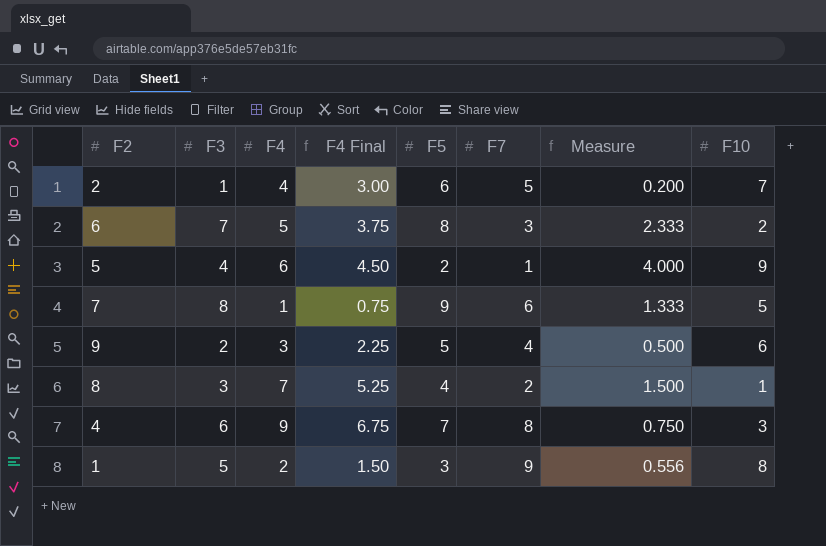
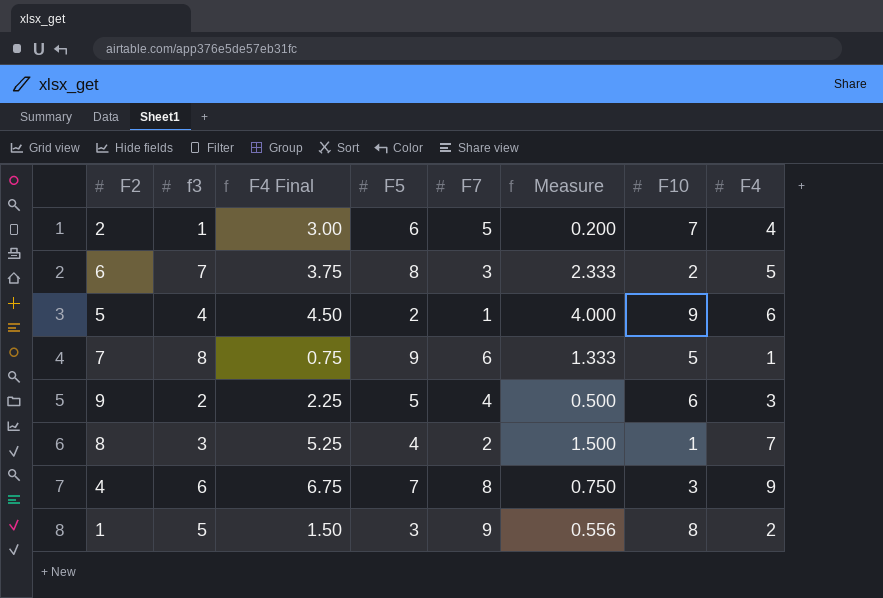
column name: F3 -> f3
column F4 | position: 3 -> 8

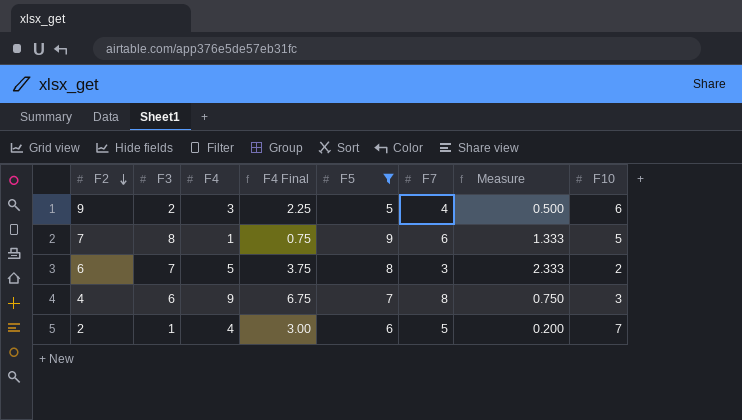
filter: none -> F5 >= 5
row order: none -> F2 descending
column name: f3 -> F3
column F4 | position: 8 -> 3

